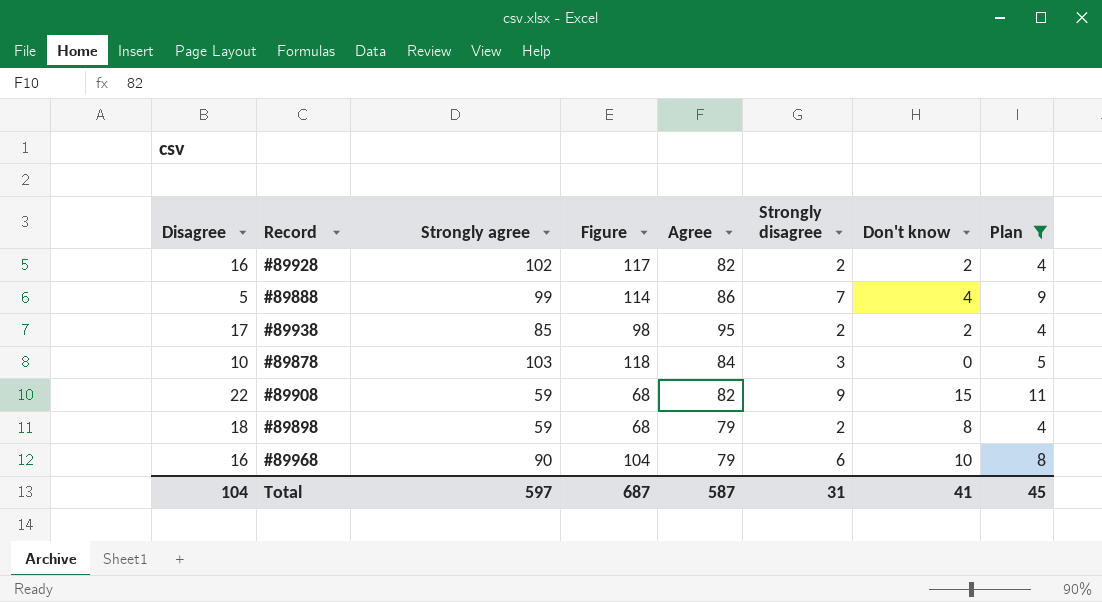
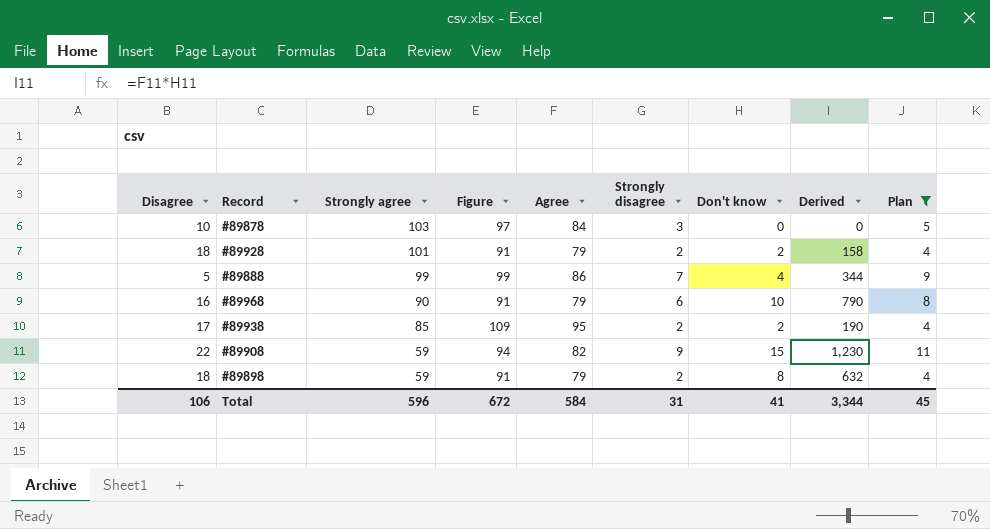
row order: none -> Strongly agree descending
column Figure | formula: [Strongly agree] * 1.15 -> [Agree] * 1.15
column Derived | formula: none -> [Agree] * [Don't know]
#89928 | Disagree: 16 -> 18
#89928 | Strongly agree: 102 -> 101
#89928 | Agree: 82 -> 79
Total | Disagree: 104 -> 106
Total | Strongly agree: 597 -> 596
Total | Figure: 687 -> 672
Total | Agree: 587 -> 584

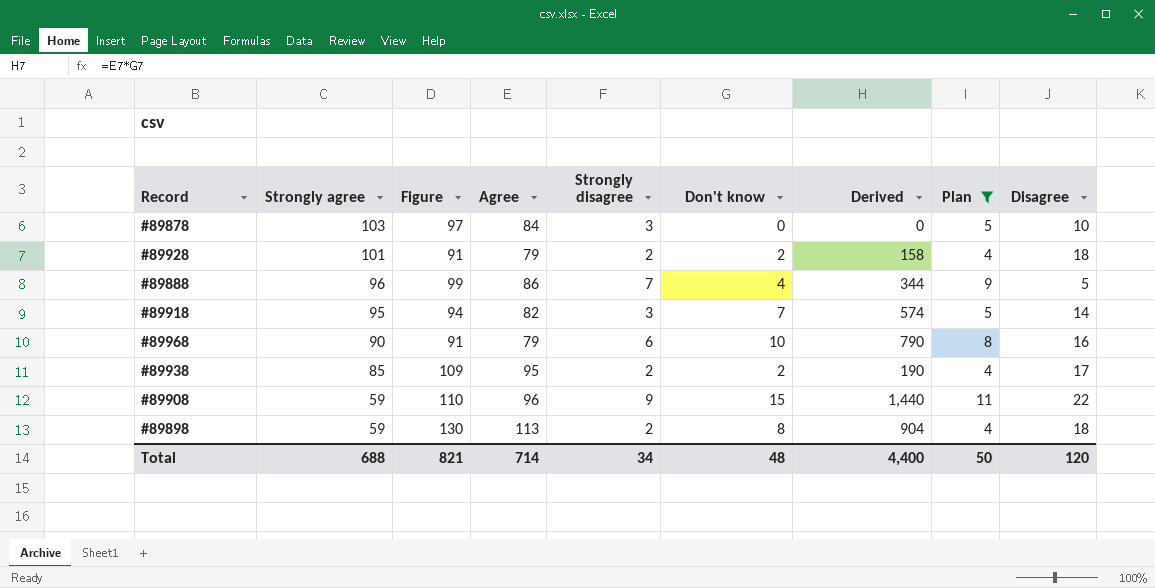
column Disagree | position: 1 -> 9
#89888 | Strongly agree: 99 -> 96
row #89918: none -> 95 | 94 | 82 | 3 | 7 | 574 | 5 | 14
#89908 | Figure: 94 -> 110
#89908 | Agree: 82 -> 96
#89908 | Derived: 1,230 -> 1,440
#89898 | Figure: 91 -> 130
#89898 | Agree: 79 -> 113
#89898 | Derived: 632 -> 904
Total | Strongly agree: 596 -> 688
Total | Figure: 672 -> 821
Total | Agree: 584 -> 714
Total | Strongly disagree: 31 -> 34
Total | Don't know: 41 -> 48
Total | Derived: 3,344 -> 4,400
Total | Plan: 45 -> 50
Total | Disagree: 106 -> 120

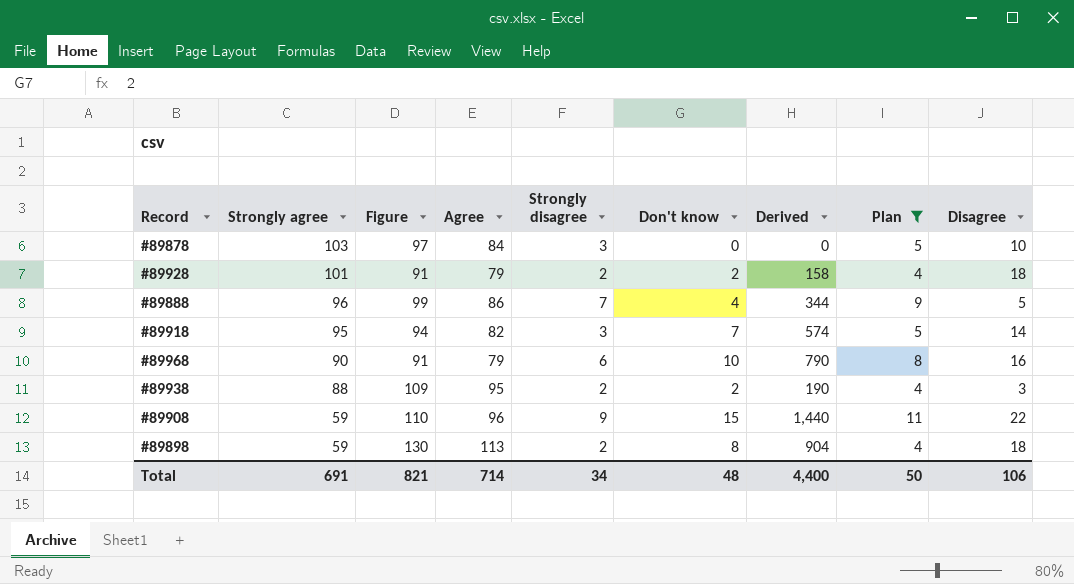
#89938 | Strongly agree: 85 -> 88
#89938 | Disagree: 17 -> 3
Total | Strongly agree: 688 -> 691
Total | Disagree: 120 -> 106

